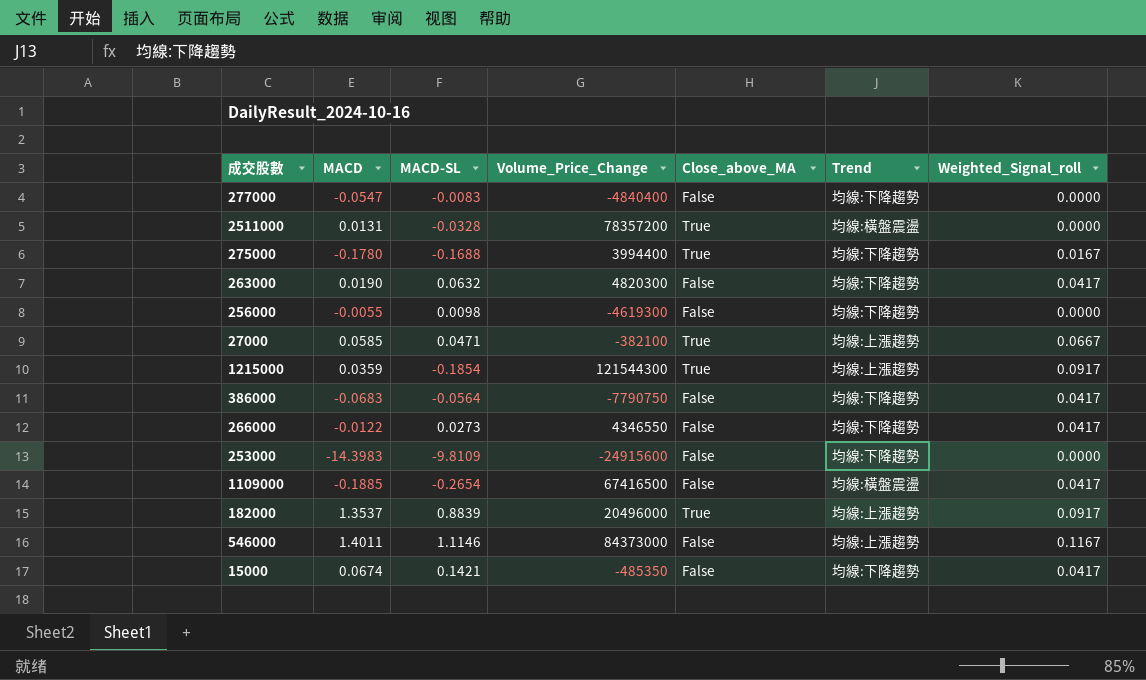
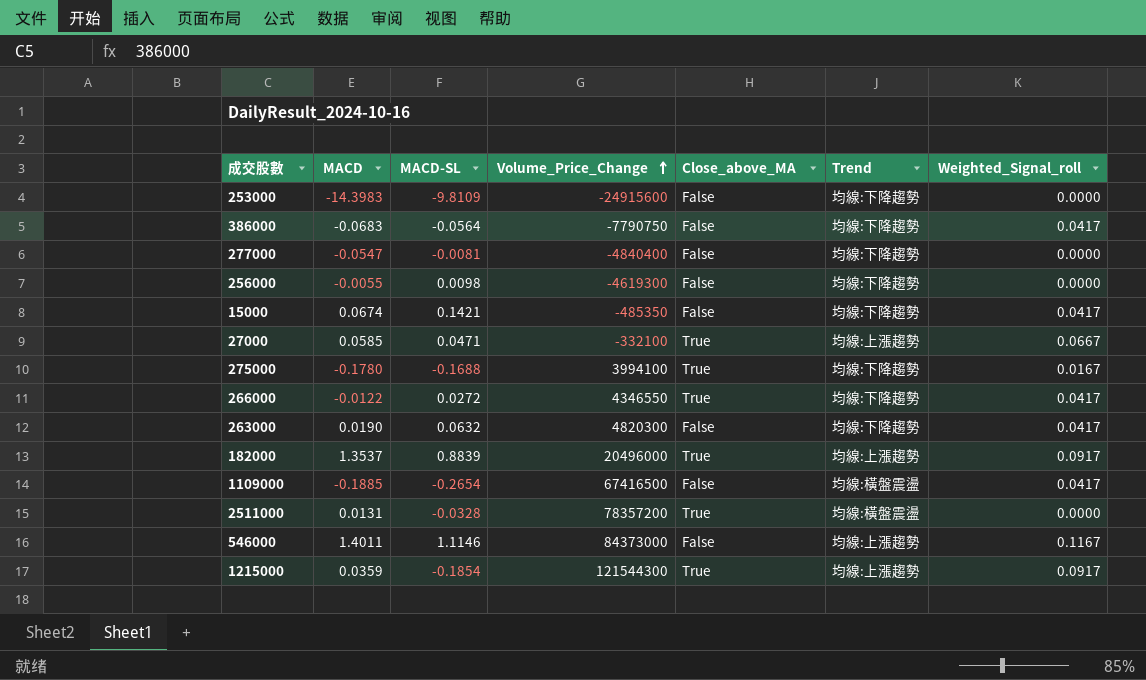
row order: none -> Volume_Price_Change ascending
277000 | MACD-SL: -0.0083 -> -0.0081
27000 | Volume_Price_Change: -382100 -> -332100
275000 | Volume_Price_Change: 3994400 -> 3994100
266000 | MACD-SL: 0.0273 -> 0.0272
266000 | Close_above_MA: False -> True

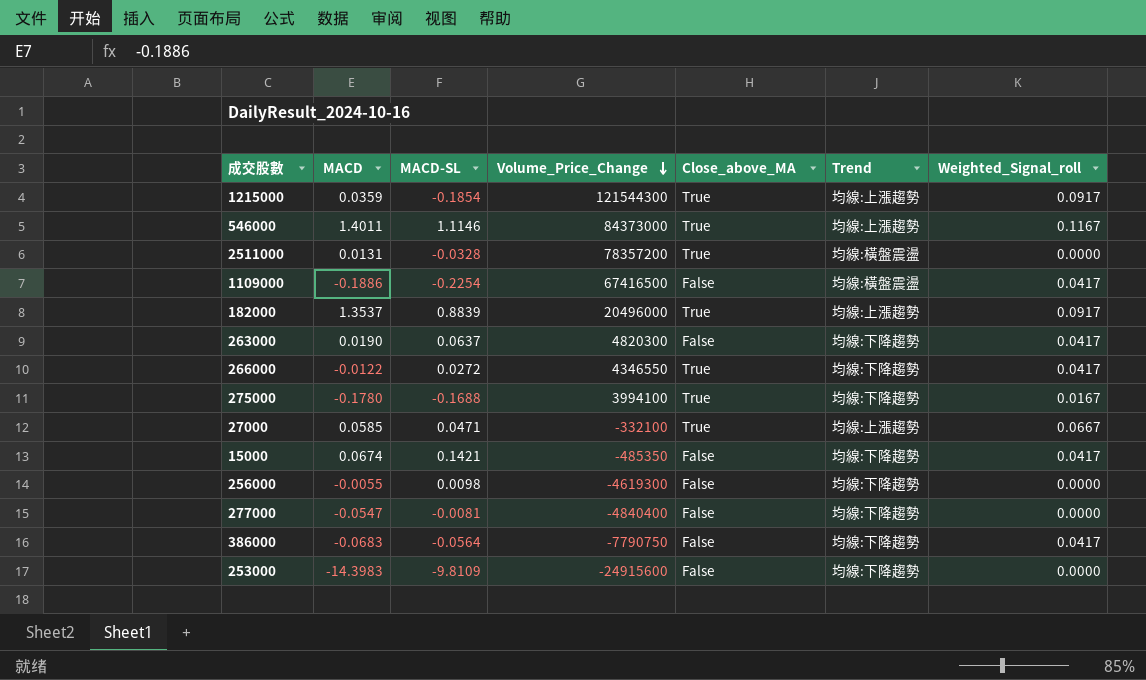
row order: Volume_Price_Change ascending -> Volume_Price_Change descending
546000 | Close_above_MA: False -> True
1109000 | MACD: -0.1885 -> -0.1886
1109000 | MACD-SL: -0.2654 -> -0.2254
263000 | MACD-SL: 0.0632 -> 0.0637

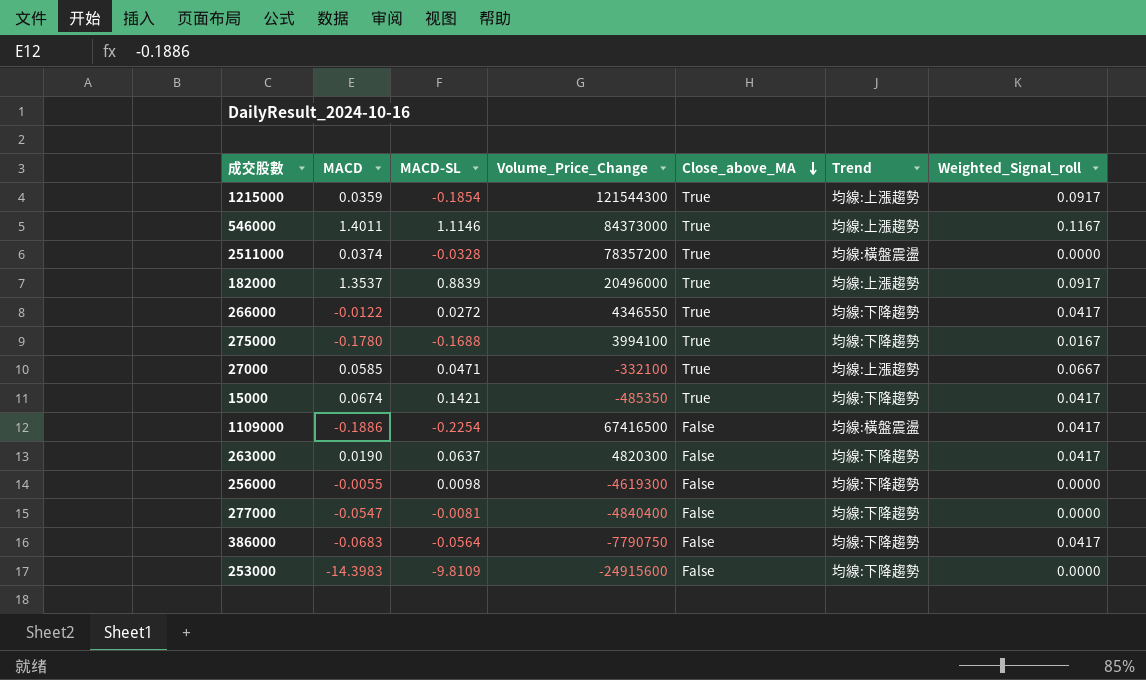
row order: Volume_Price_Change descending -> Close_above_MA descending
2511000 | MACD: 0.0131 -> 0.0374
15000 | Close_above_MA: False -> True

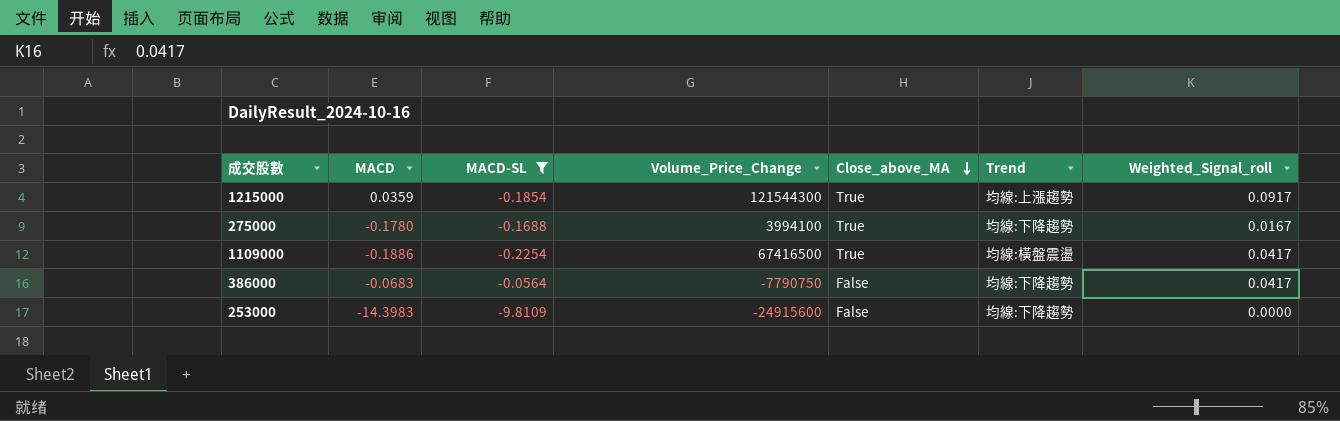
filter: none -> MACD-SL <= -0.0564
1109000 | Close_above_MA: False -> True

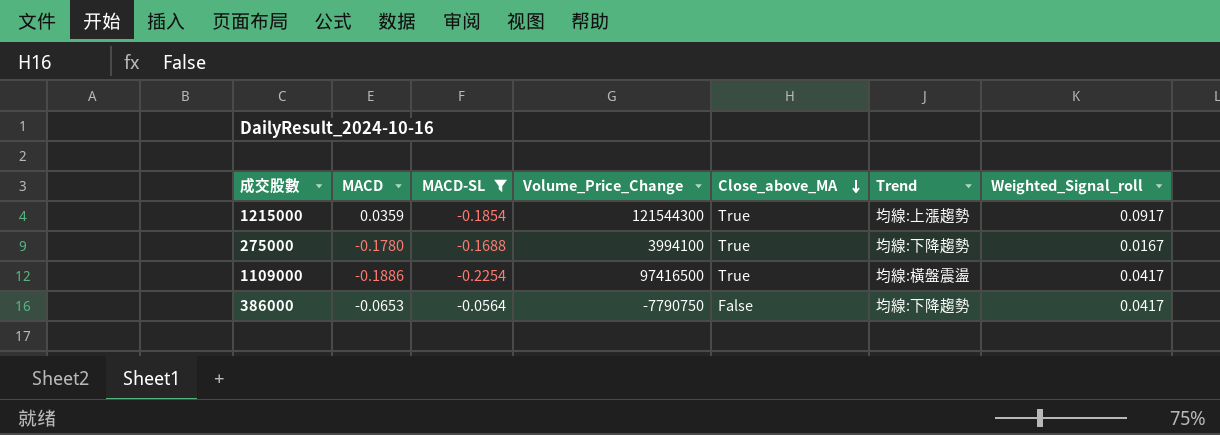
row 253000: -14.3983 | -9.8109 | -24915600 | False | 均線:下降趨勢 | 0.0000 -> none
1109000 | Volume_Price_Change: 67416500 -> 97416500
386000 | MACD: -0.0683 -> -0.0653

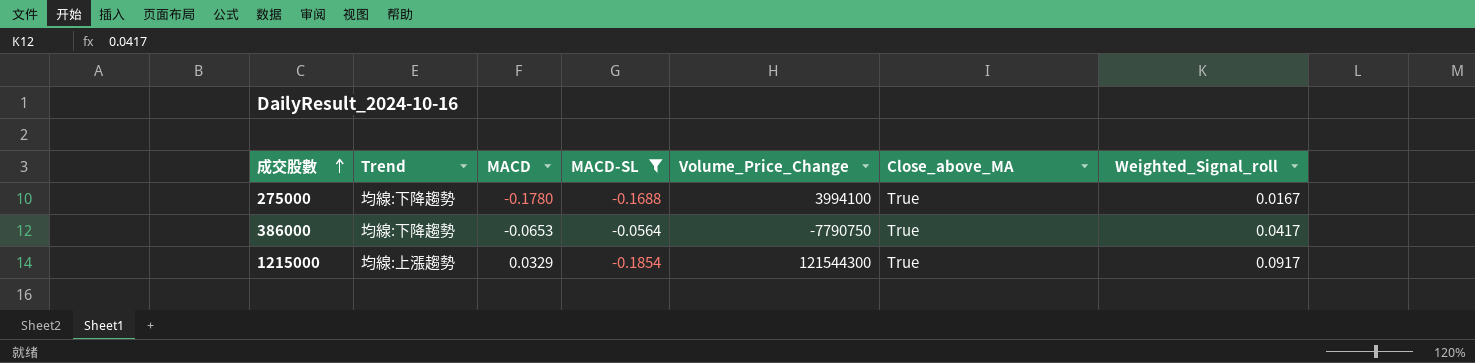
row order: Close_above_MA descending -> 成交股數 ascending
column Trend | position: 6 -> 2
row 1109000: -0.1886 | -0.2254 | 97416500 | True | 均線:橫盤震盪 | 0.0417 -> none
386000 | Close_above_MA: False -> True
1215000 | MACD: 0.0359 -> 0.0329

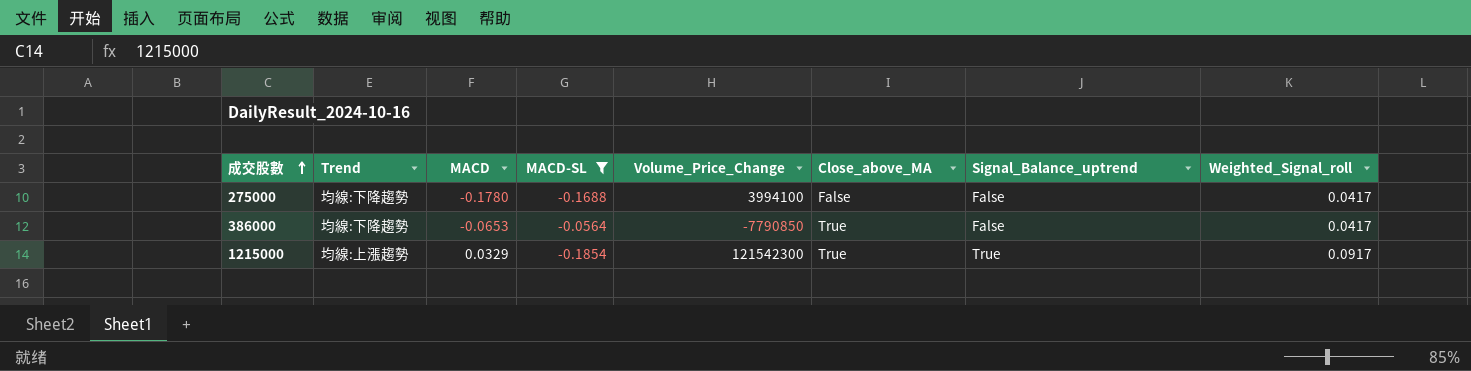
column Signal_Balance_uptrend | position: none -> 7
275000 | Close_above_MA: True -> False
275000 | Weighted_Signal_roll: 0.0167 -> 0.0417
386000 | Volume_Price_Change: -7790750 -> -7790850
1215000 | Volume_Price_Change: 121544300 -> 121542300

